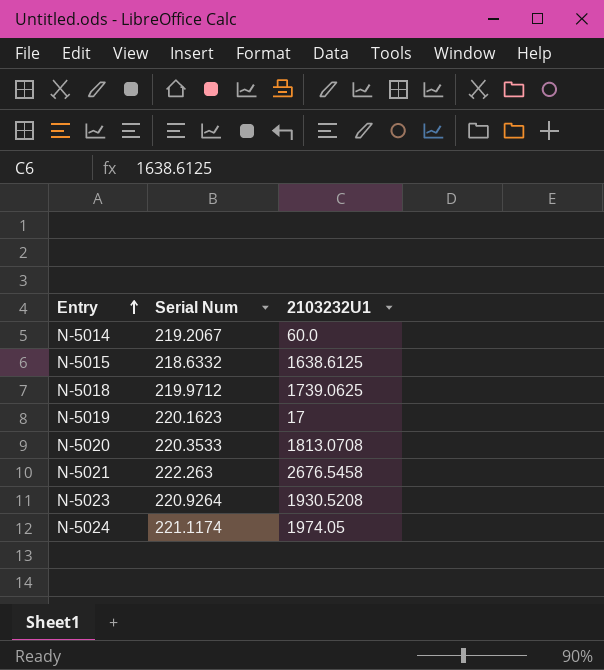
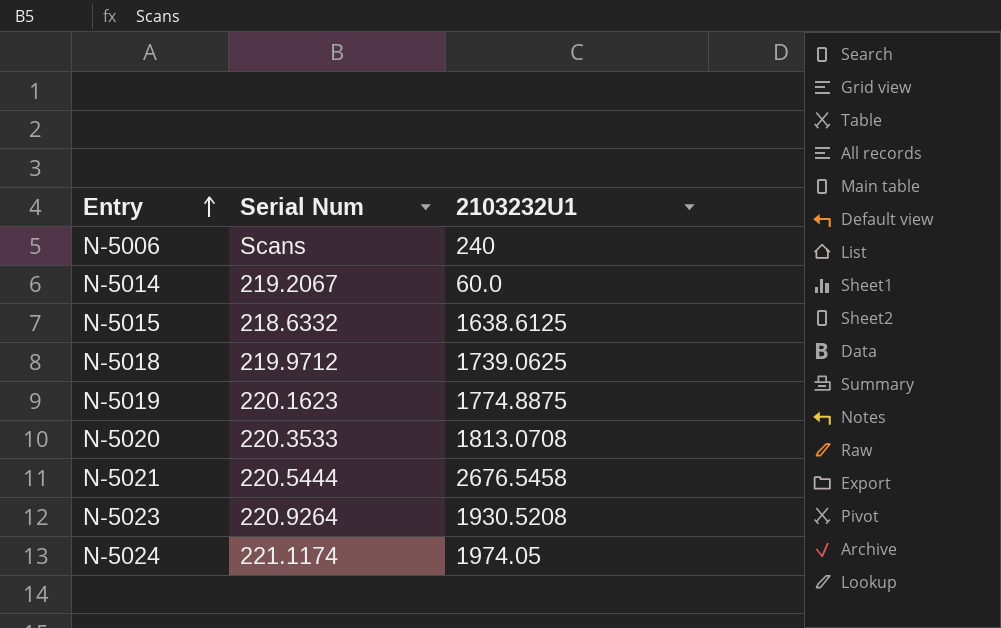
row N-5006: none -> Scans | 240
N-5019 | 2103232U1: 17 -> 1774.8875
N-5021 | Serial Num: 222.263 -> 220.5444

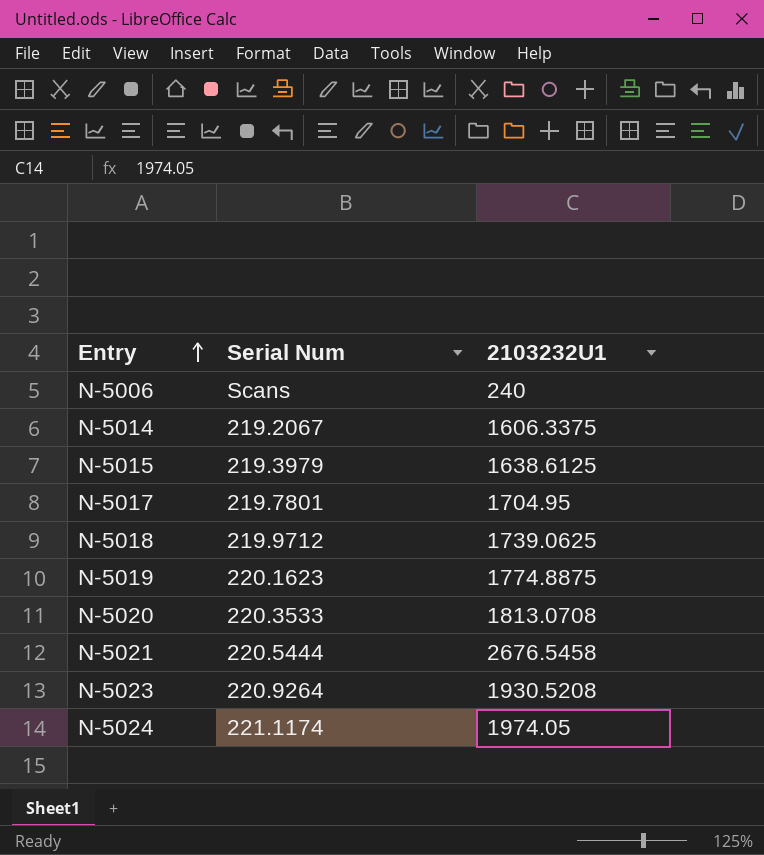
N-5014 | 2103232U1: 60.0 -> 1606.3375
N-5015 | Serial Num: 218.6332 -> 219.3979
row N-5017: none -> 219.7801 | 1704.95

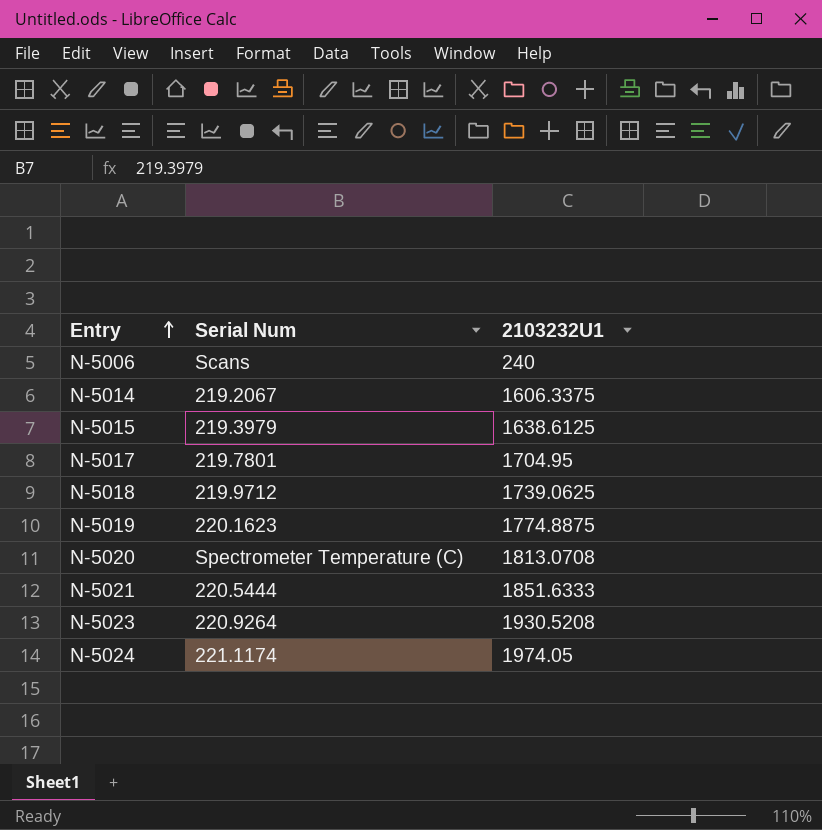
N-5020 | Serial Num: 220.3533 -> Spectrometer Temperature (C)
N-5021 | 2103232U1: 2676.5458 -> 1851.6333

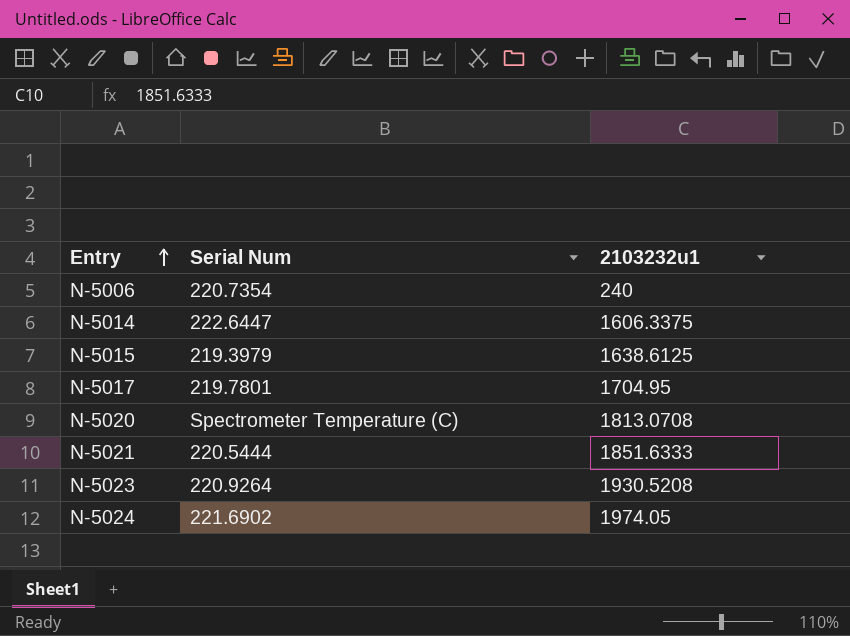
column name: 2103232U1 -> 2103232u1
row N-5018: 219.9712 | 1739.0625 -> none
row N-5019: 220.1623 | 1774.8875 -> none
N-5006 | Serial Num: Scans -> 220.7354
N-5014 | Serial Num: 219.2067 -> 222.6447
N-5024 | Serial Num: 221.1174 -> 221.6902

